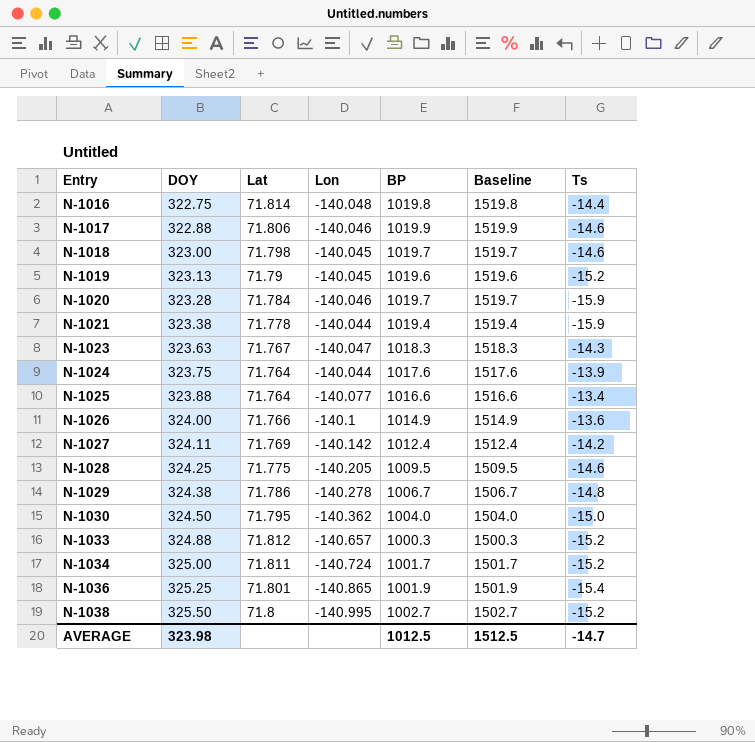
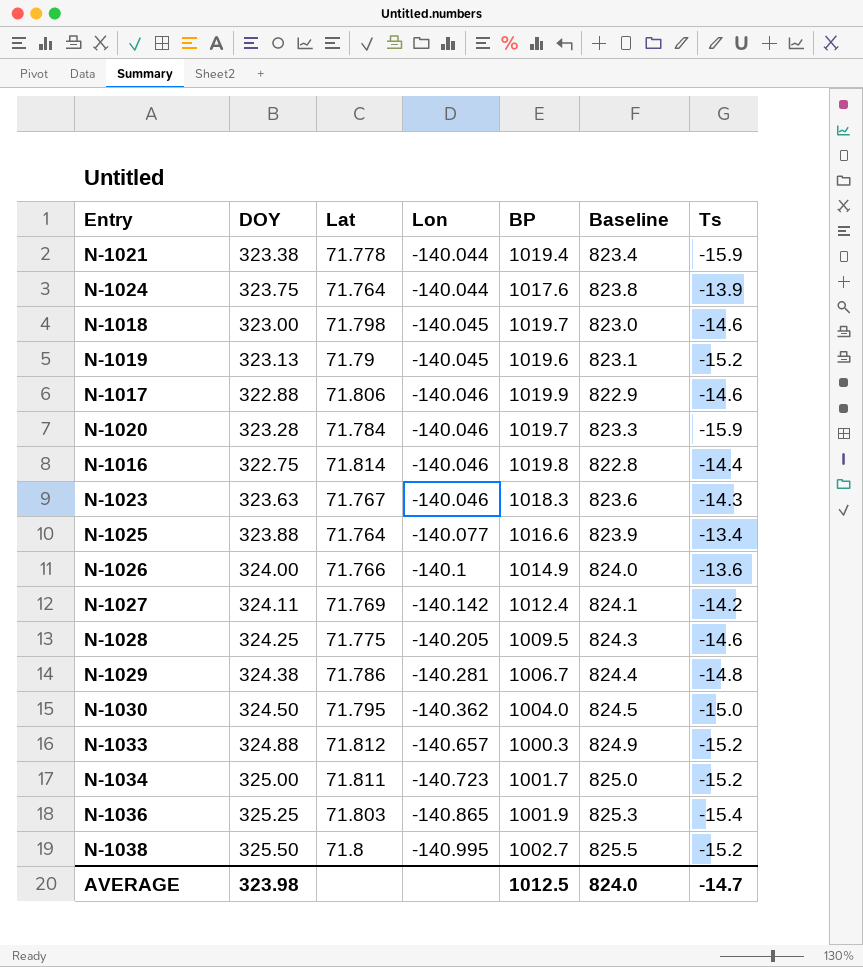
row order: Entry ascending -> Lon descending
column Baseline | formula: [BP] + 500 -> [DOY] + 500
N-1016 | Lon: -140.048 -> -140.046
N-1023 | Lon: -140.047 -> -140.046
N-1029 | Lon: -140.278 -> -140.281
N-1034 | Lon: -140.724 -> -140.723
N-1036 | Lat: 71.801 -> 71.803
AVERAGE | Baseline: 1512.5 -> 824.0

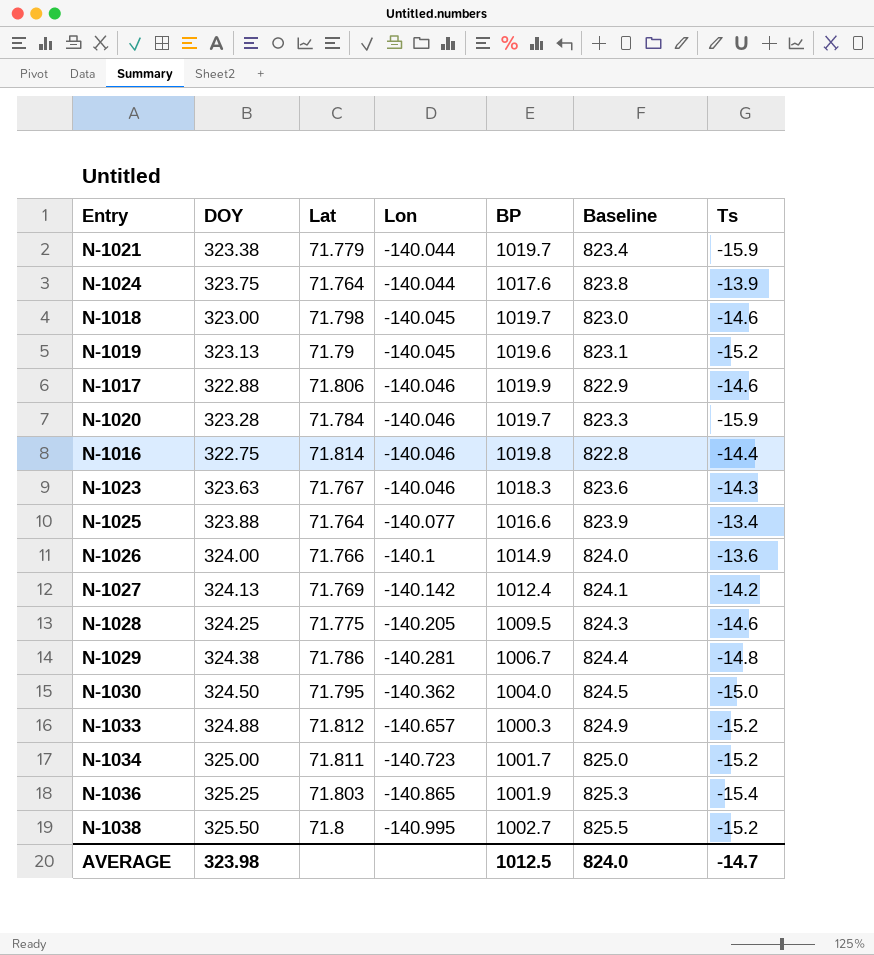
N-1021 | Lat: 71.778 -> 71.779
N-1021 | BP: 1019.4 -> 1019.7
N-1027 | DOY: 324.11 -> 324.13

